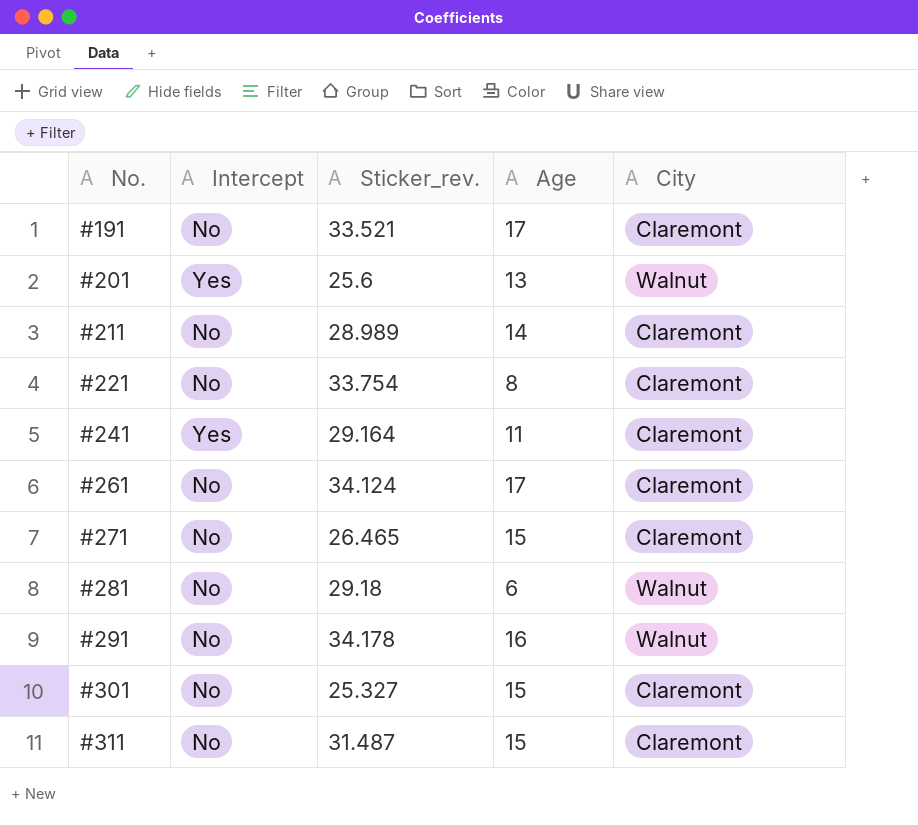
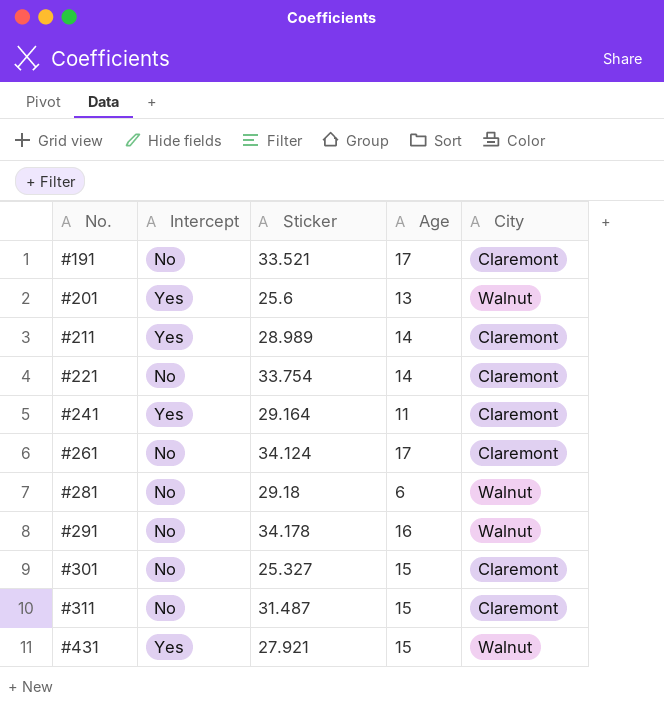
column name: Sticker_rev. -> Sticker
row #271: No | 26.465 | 15 | Claremont -> none
#211 | Intercept: No -> Yes
#221 | Age: 8 -> 14
row #431: none -> Yes | 27.921 | 15 | Walnut

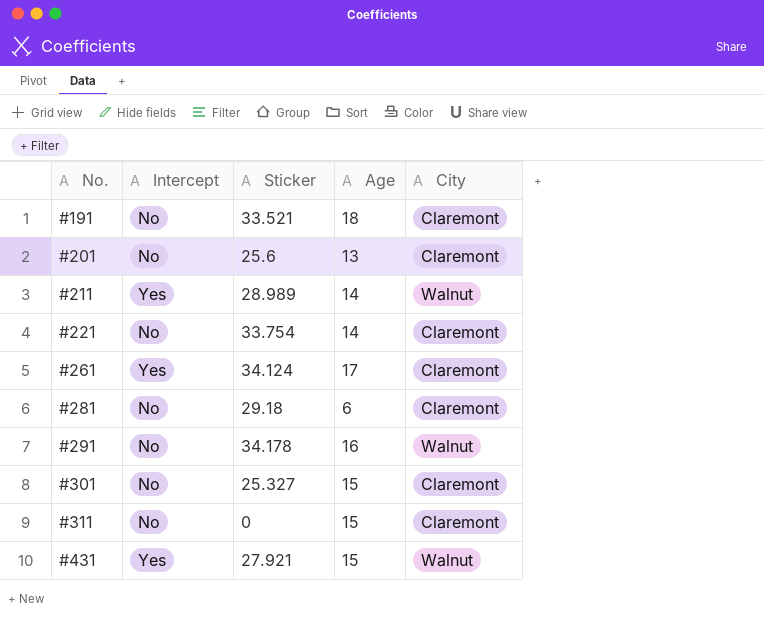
row #241: Yes | 29.164 | 11 | Claremont -> none
#191 | Age: 17 -> 18
#201 | Intercept: Yes -> No
#201 | City: Walnut -> Claremont
#211 | City: Claremont -> Walnut
#261 | Intercept: No -> Yes
#281 | City: Walnut -> Claremont
#311 | Sticker: 31.487 -> 0

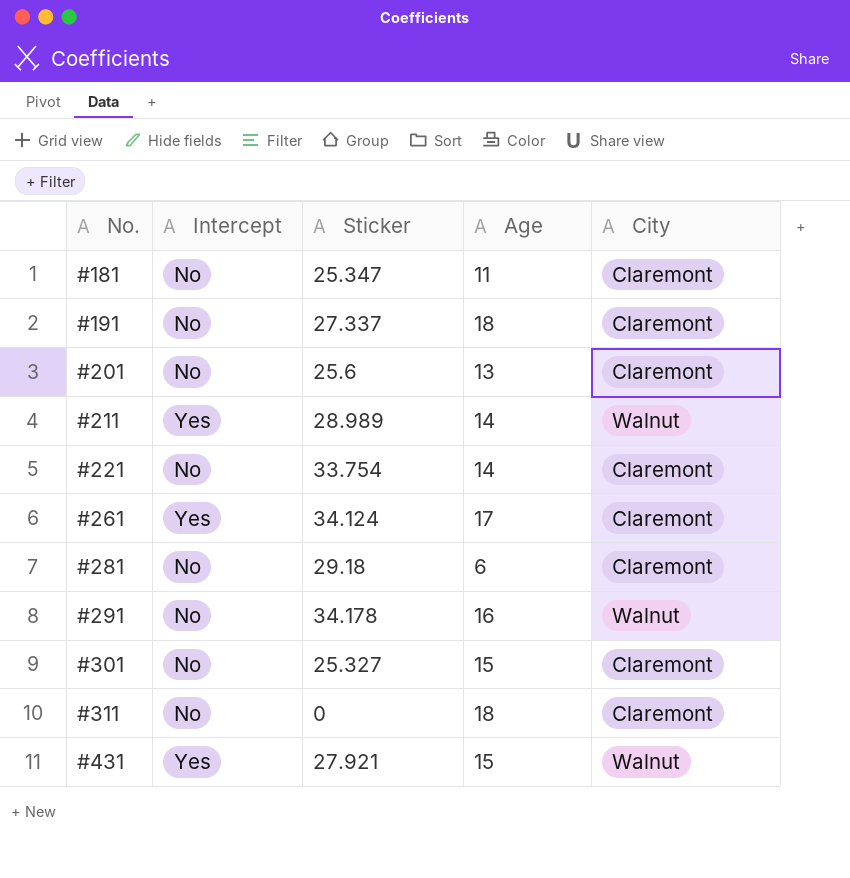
row #181: none -> No | 25.347 | 11 | Claremont
#191 | Sticker: 33.521 -> 27.337
#311 | Age: 15 -> 18

